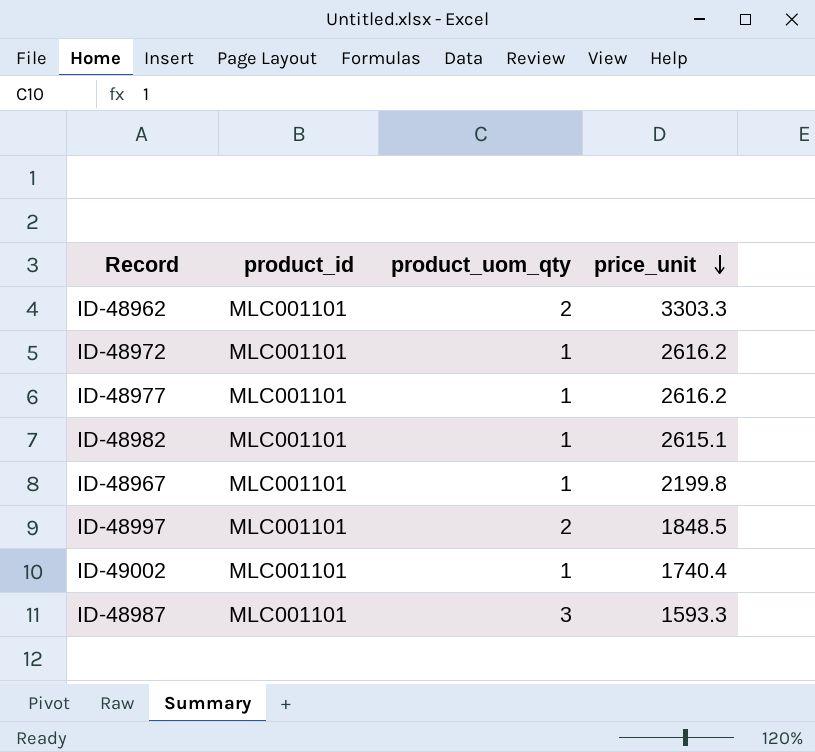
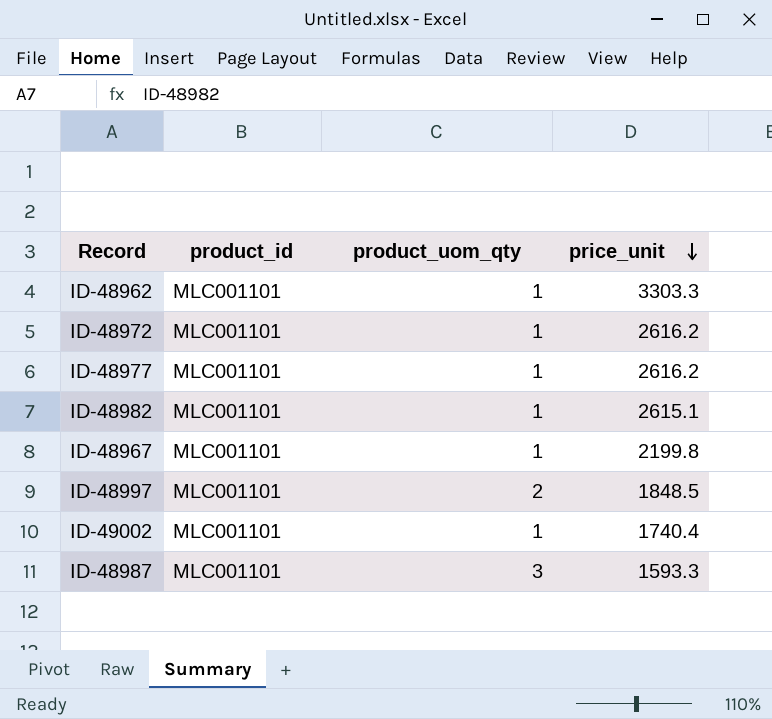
ID-48962 | product_uom_qty: 2 -> 1

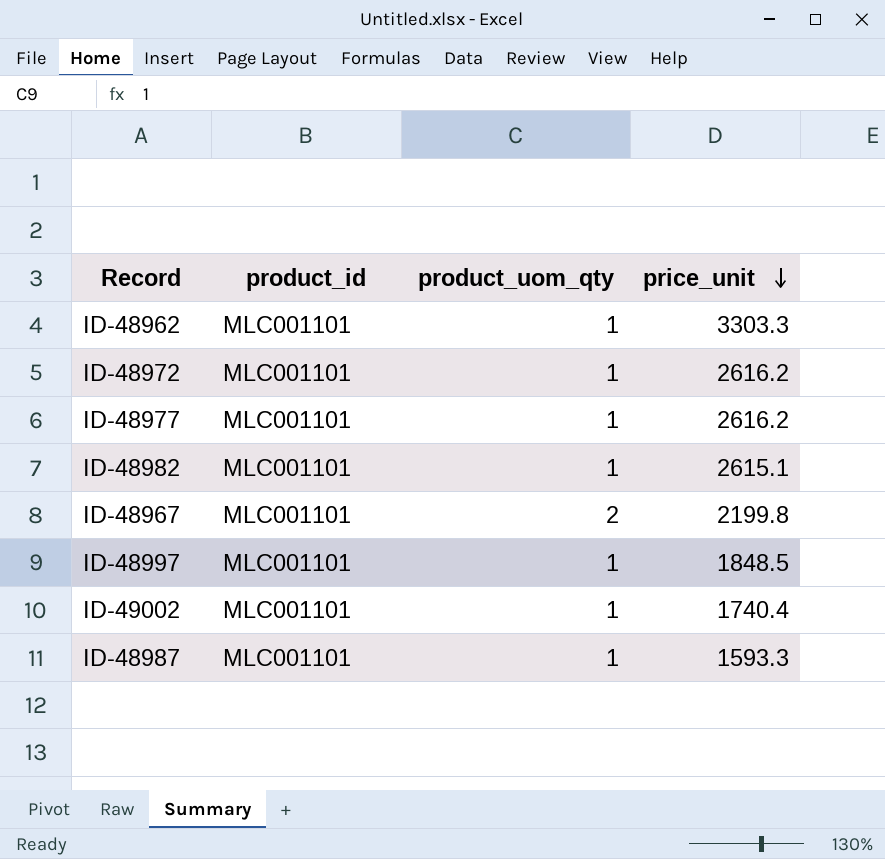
ID-48967 | product_uom_qty: 1 -> 2
ID-48997 | product_uom_qty: 2 -> 1
ID-48987 | product_uom_qty: 3 -> 1

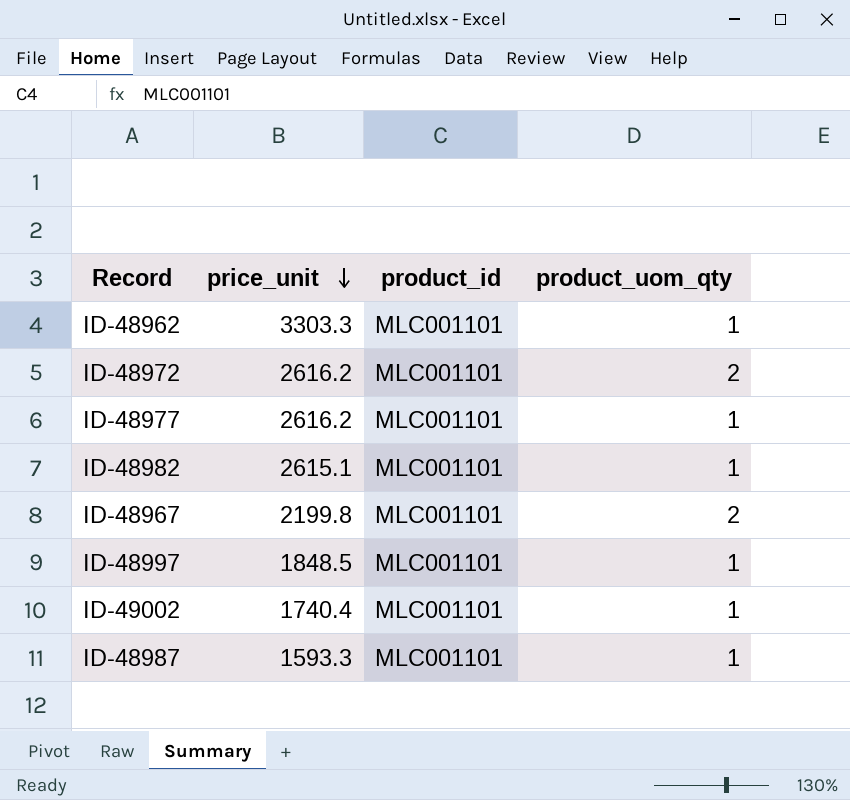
column price_unit | position: 4 -> 2
ID-48972 | product_uom_qty: 1 -> 2

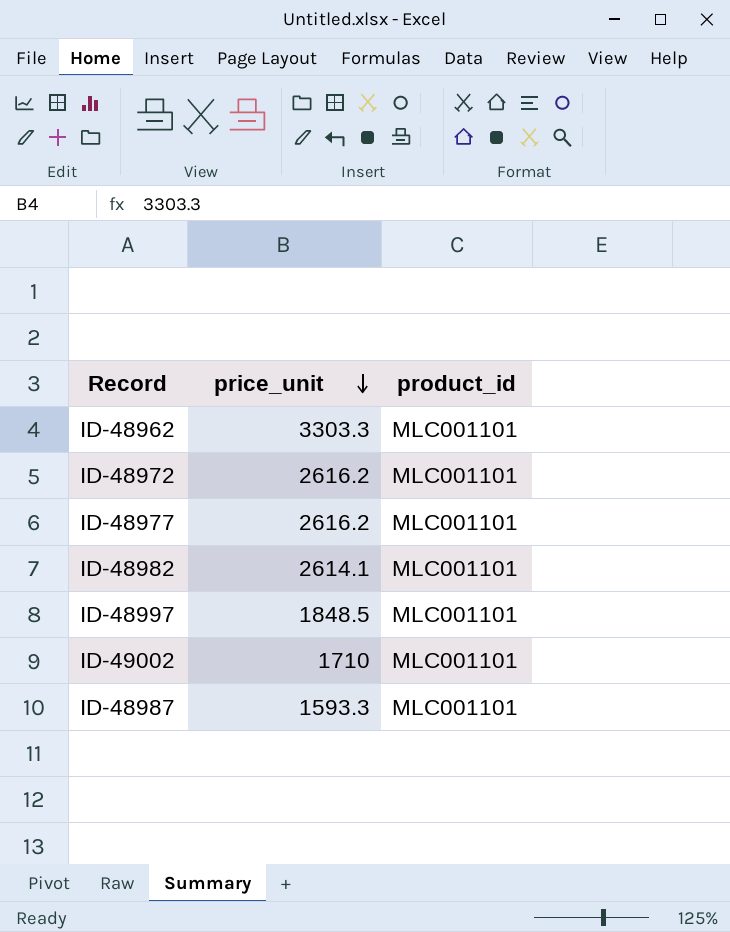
column product_uom_qty | position: 4 -> none
row ID-48967: 2199.8 | MLC001101 | 2 -> none
ID-48982 | price_unit: 2615.1 -> 2614.1
ID-49002 | price_unit: 1740.4 -> 1710

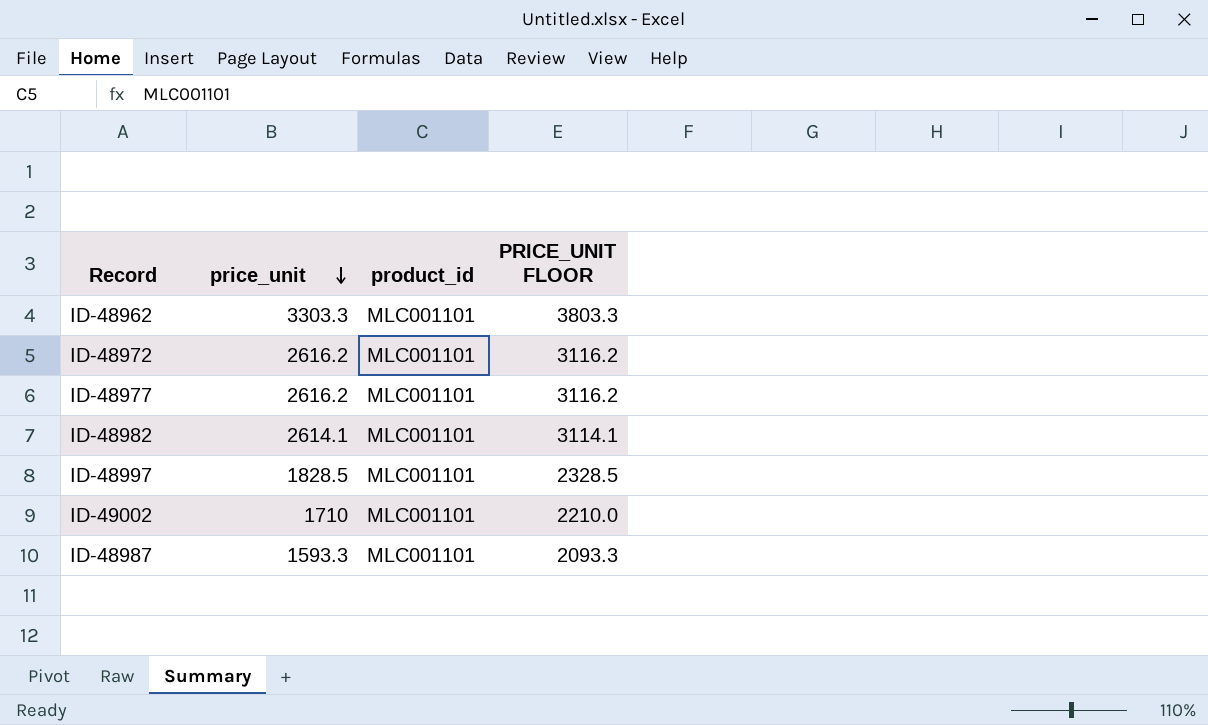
column PRICE_UNIT FLOOR | formula: none -> [price_unit] + 500
ID-48997 | price_unit: 1848.5 -> 1828.5

